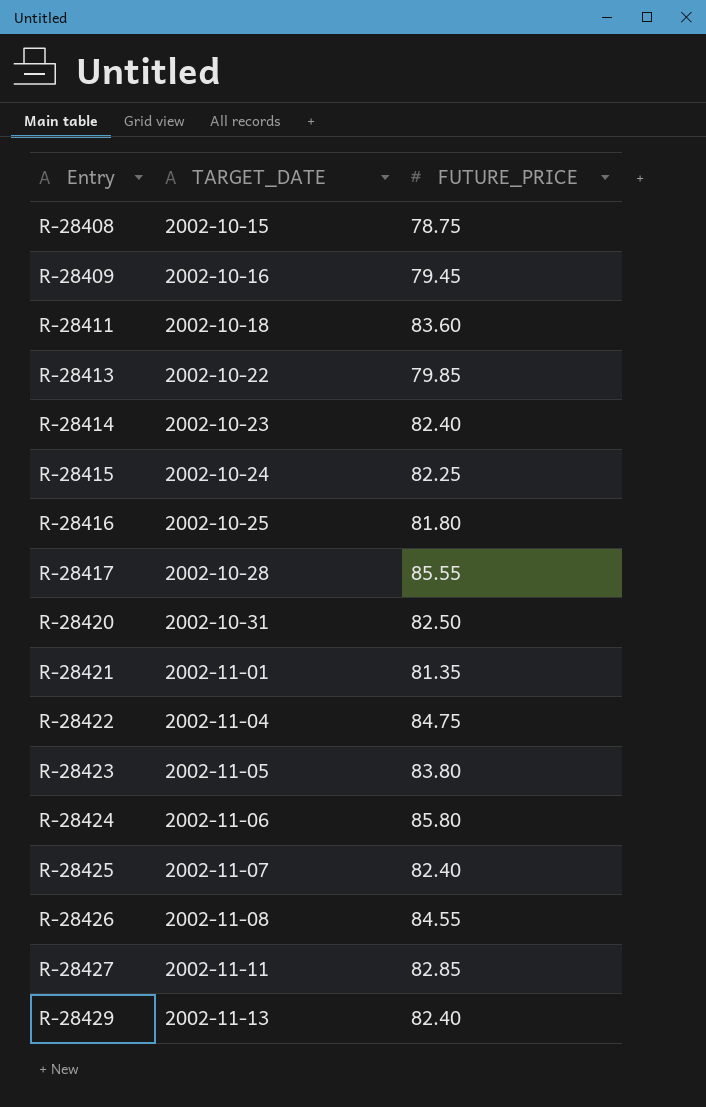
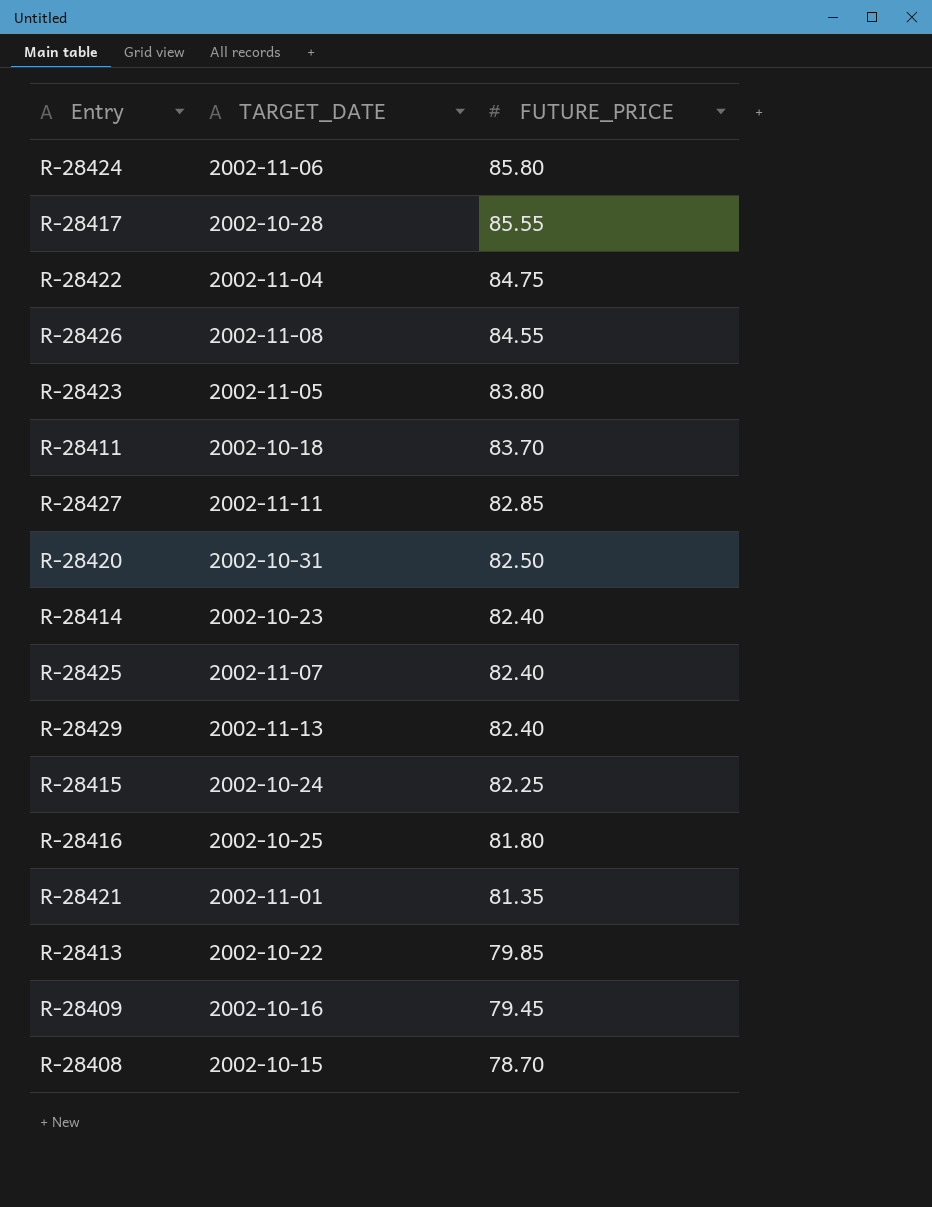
row order: Entry ascending -> FUTURE_PRICE descending
R-28411 | FUTURE_PRICE: 83.60 -> 83.70
R-28408 | FUTURE_PRICE: 78.75 -> 78.70

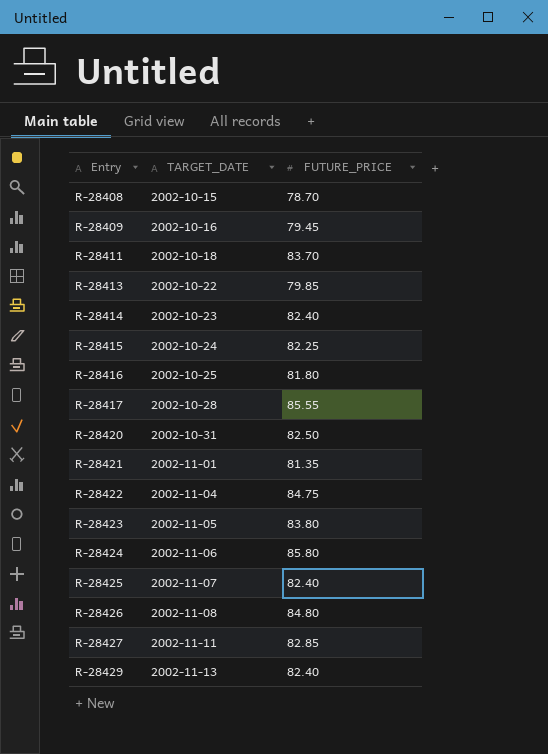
row order: FUTURE_PRICE descending -> Entry ascending
R-28426 | FUTURE_PRICE: 84.55 -> 84.80

